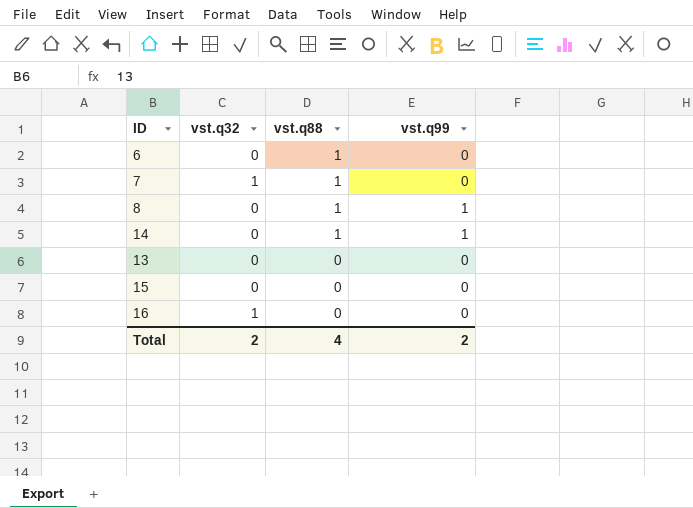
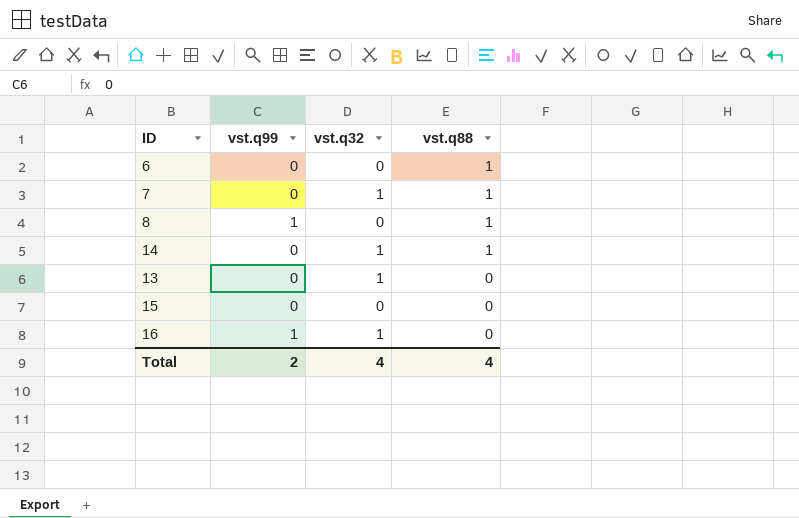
column vst.q99 | position: 4 -> 2
14 | vst.q99: 1 -> 0
14 | vst.q32: 0 -> 1
13 | vst.q32: 0 -> 1
16 | vst.q99: 0 -> 1
Total | vst.q32: 2 -> 4

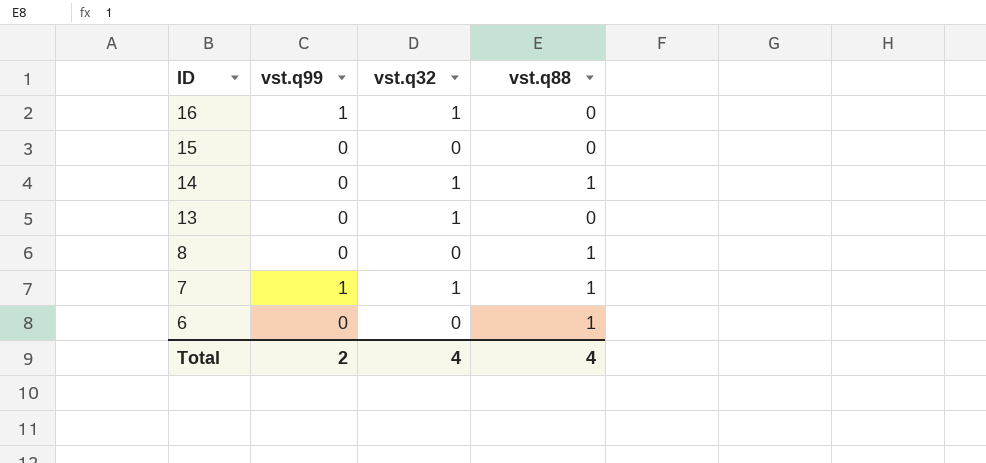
row order: vst.q88 descending -> ID descending
8 | vst.q99: 1 -> 0
7 | vst.q99: 0 -> 1

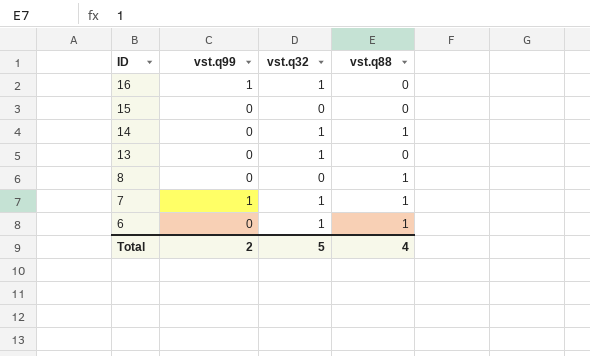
6 | vst.q32: 0 -> 1
Total | vst.q32: 4 -> 5

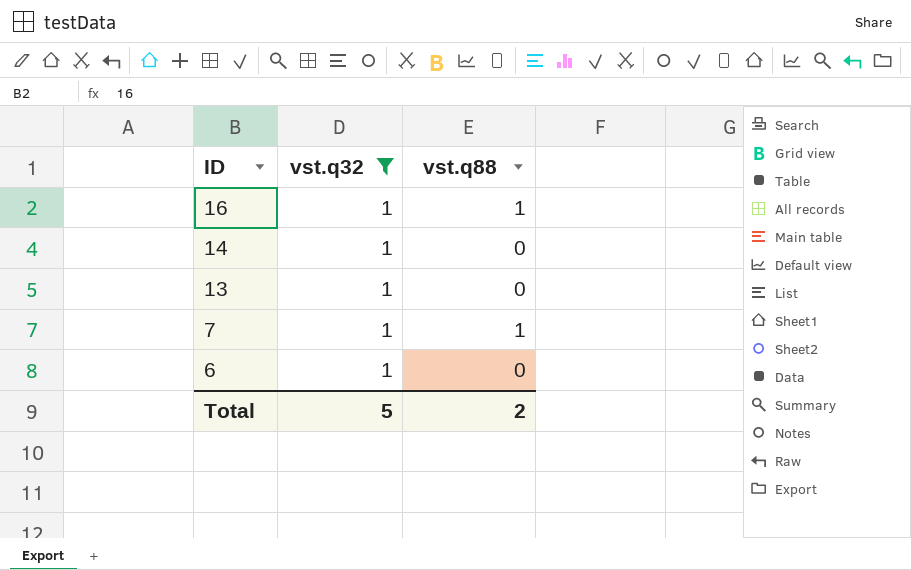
filter: none -> vst.q32 = 1
column vst.q99 | position: 2 -> none
16 | vst.q88: 0 -> 1
14 | vst.q88: 1 -> 0
6 | vst.q88: 1 -> 0
Total | vst.q88: 4 -> 2

